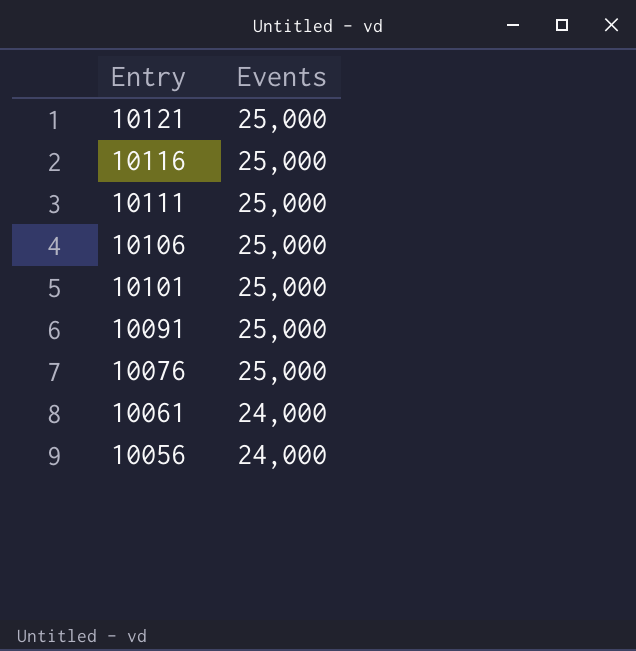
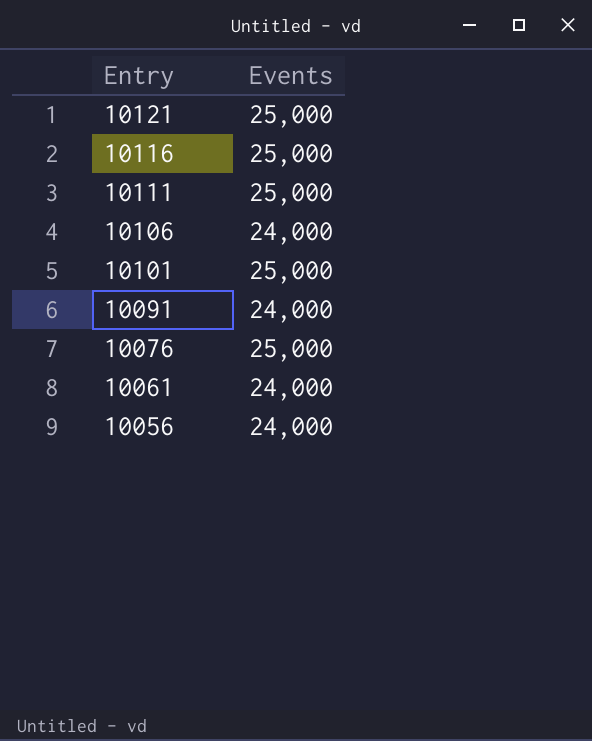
10106 | Events: 25,000 -> 24,000
10091 | Events: 25,000 -> 24,000

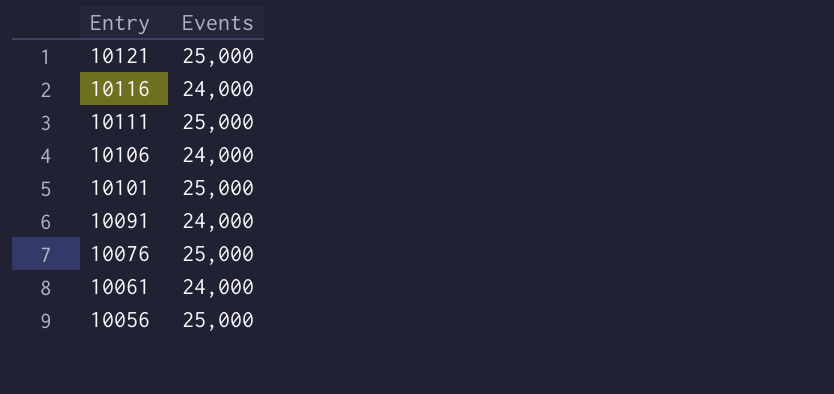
10116 | Events: 25,000 -> 24,000
10056 | Events: 24,000 -> 25,000

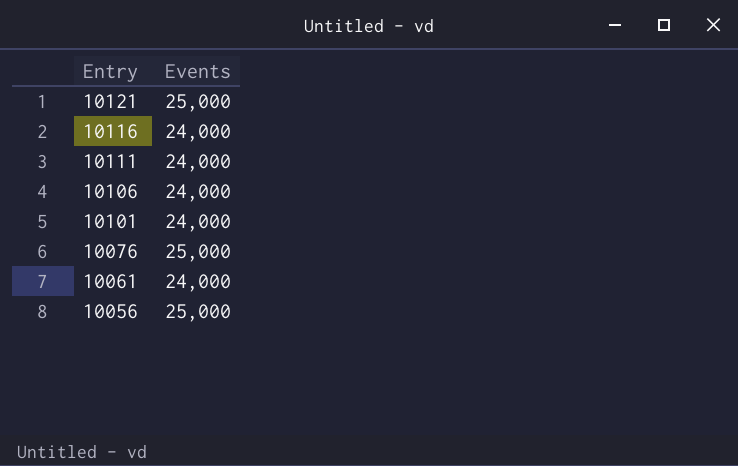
row 10091: 24,000 -> none
10111 | Events: 25,000 -> 24,000
10101 | Events: 25,000 -> 24,000

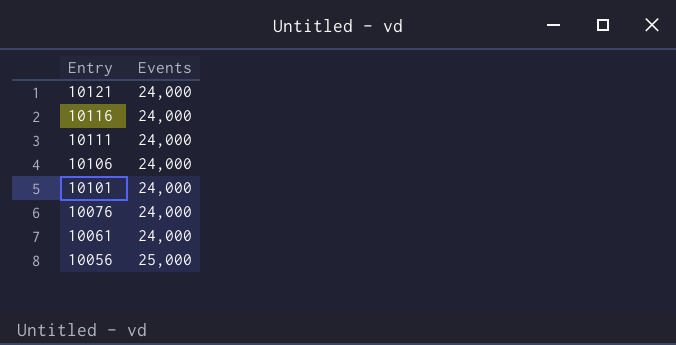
10121 | Events: 25,000 -> 24,000
10076 | Events: 25,000 -> 24,000

